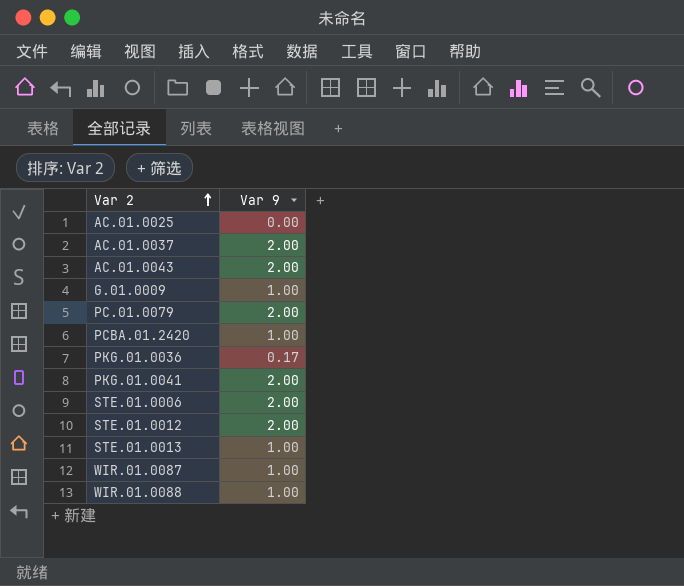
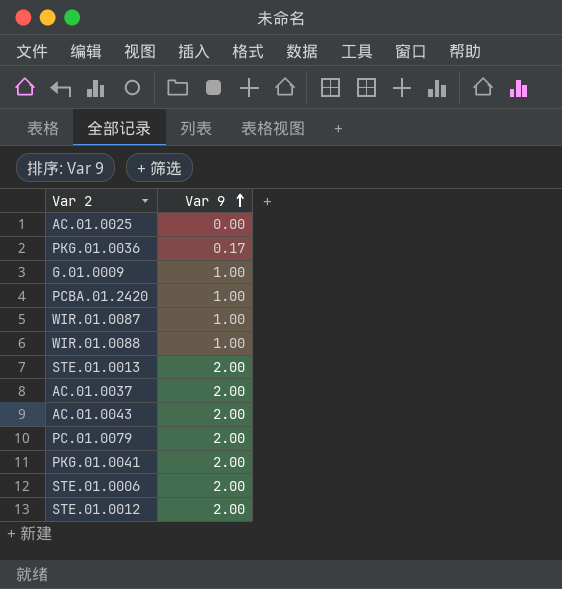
row order: Var 2 ascending -> Var 9 ascending
STE.01.0013 | Var 9: 1.00 -> 2.00

